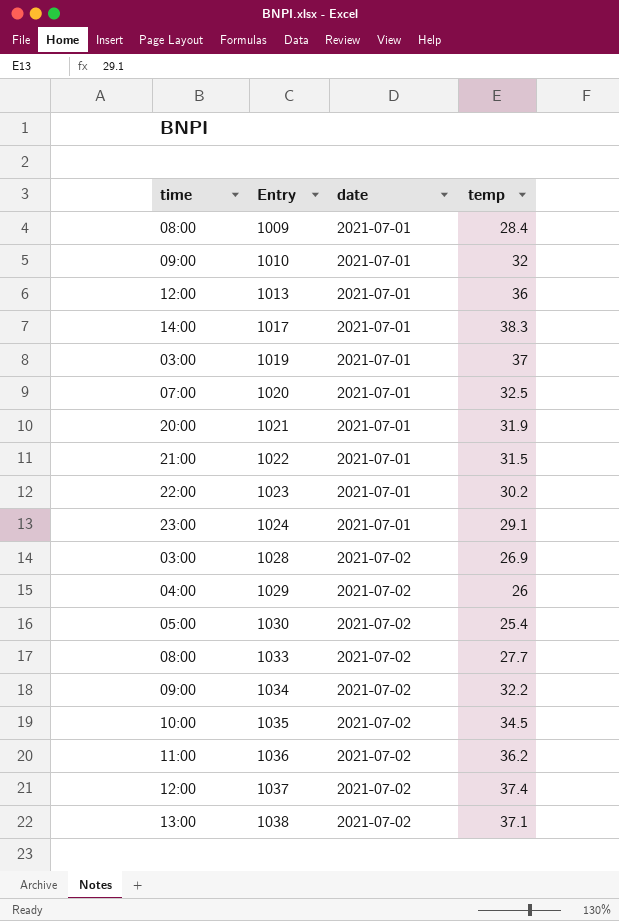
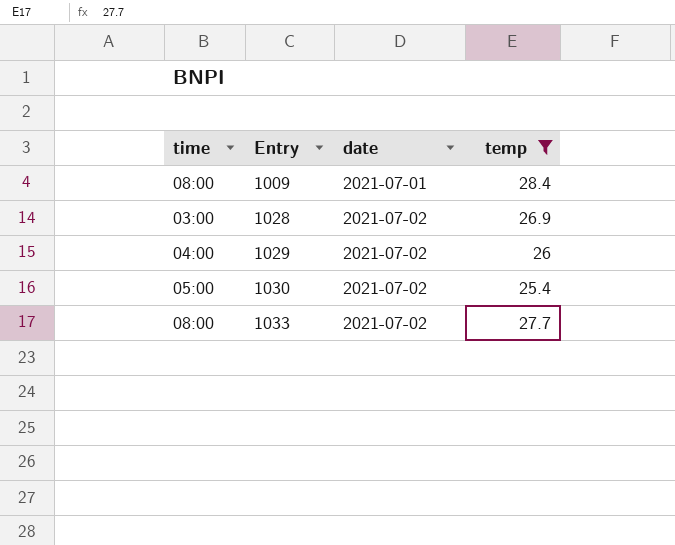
filter: none -> temp <= 28.4

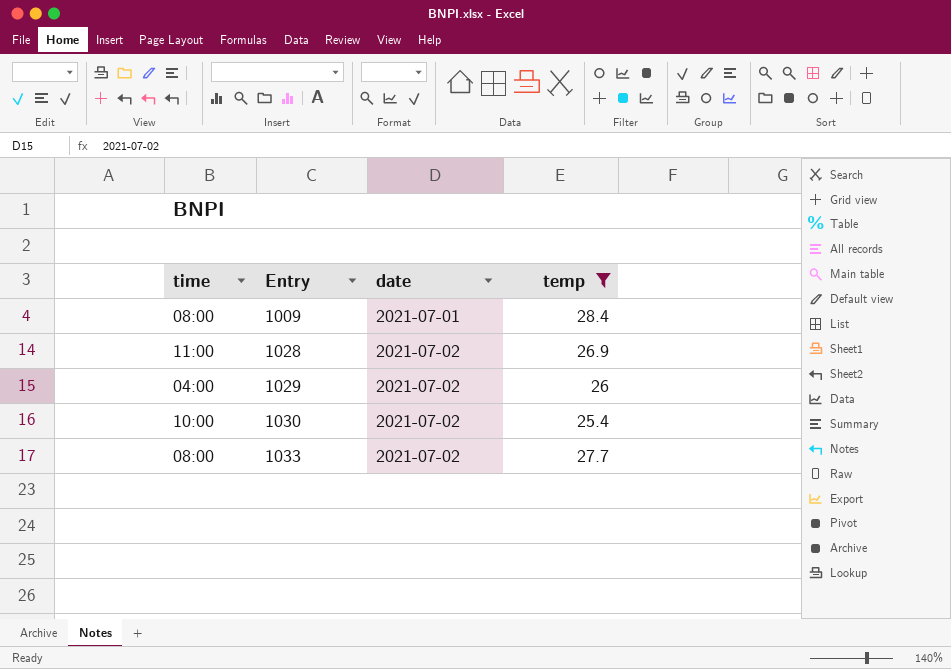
1028 | time: 03:00 -> 11:00
1030 | time: 05:00 -> 10:00

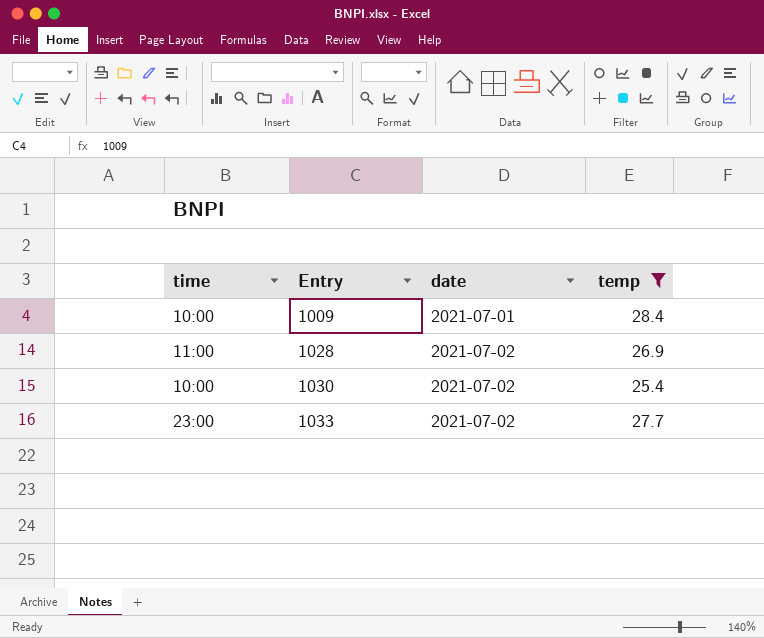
row 1029: 04:00 | 2021-07-02 | 26 -> none
1009 | time: 08:00 -> 10:00
1033 | time: 08:00 -> 23:00

